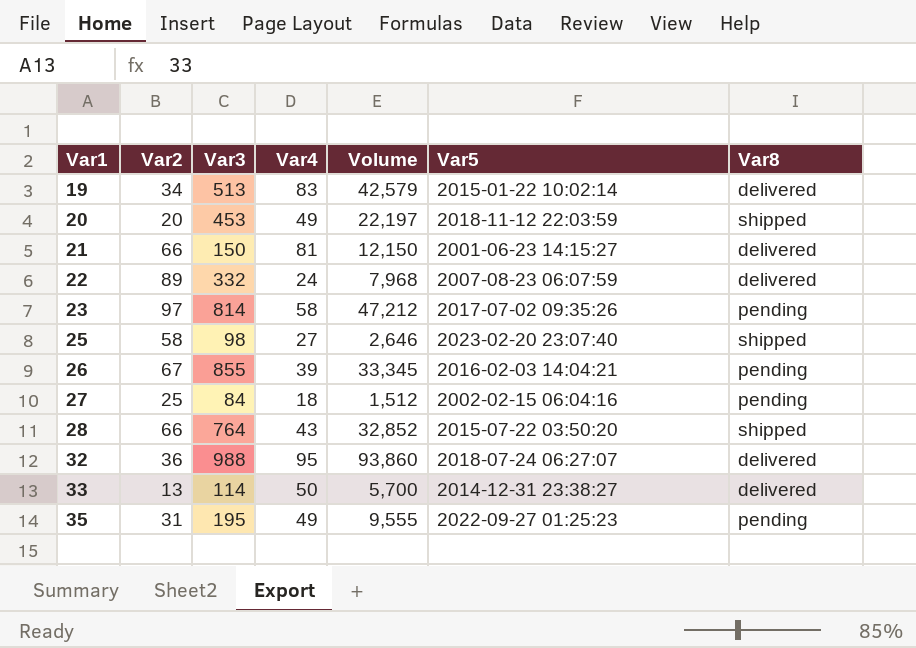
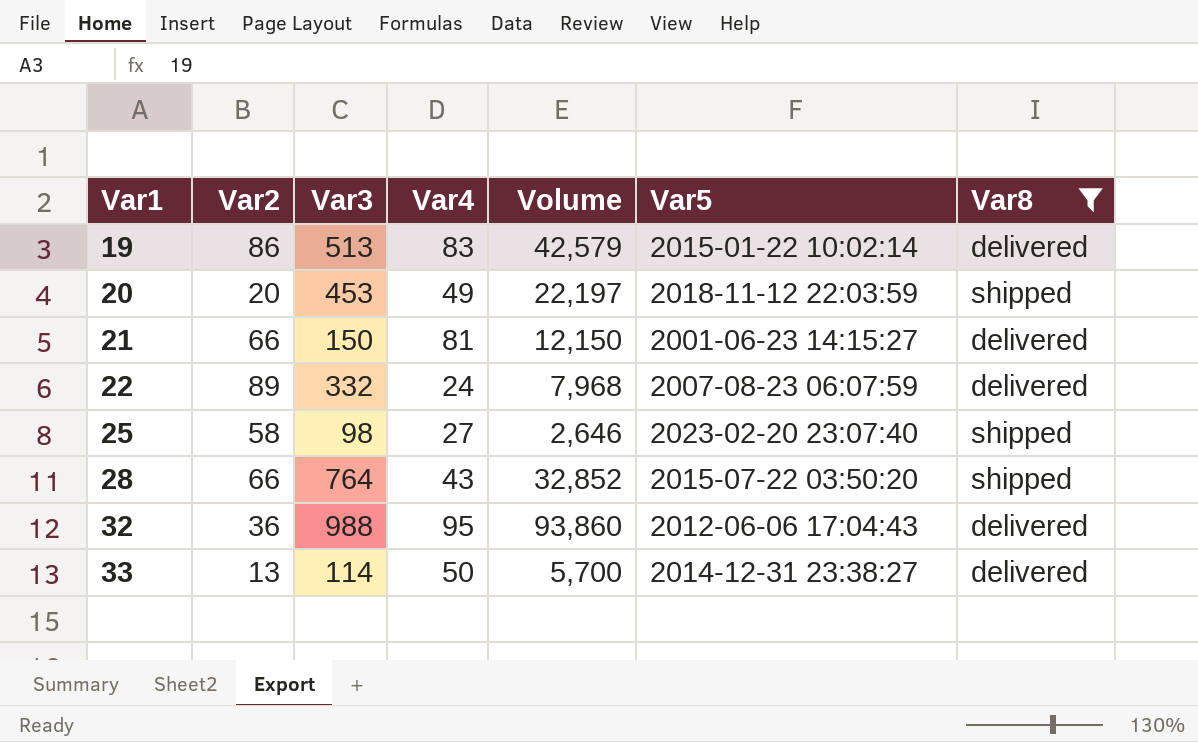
filter: none -> Var8 != pending
19 | Var2: 34 -> 86
32 | Var5: 2018-07-24 06:27:07 -> 2012-06-06 17:04:43

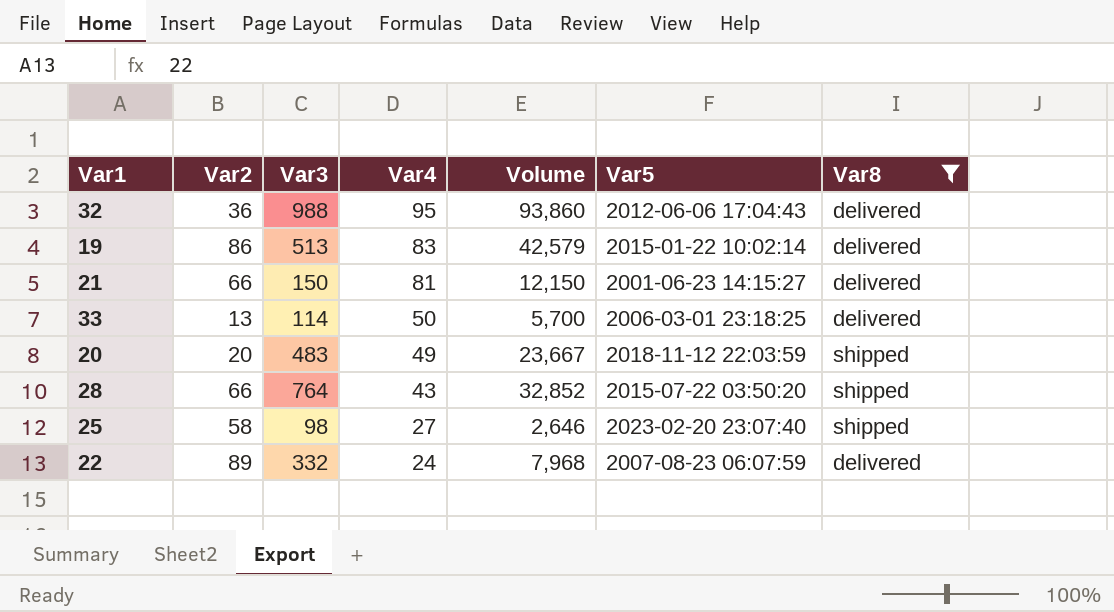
row order: Var1 ascending -> Var4 descending
33 | Var5: 2014-12-31 23:38:27 -> 2006-03-01 23:18:25
20 | Var3: 453 -> 483
20 | Volume: 22,197 -> 23,667

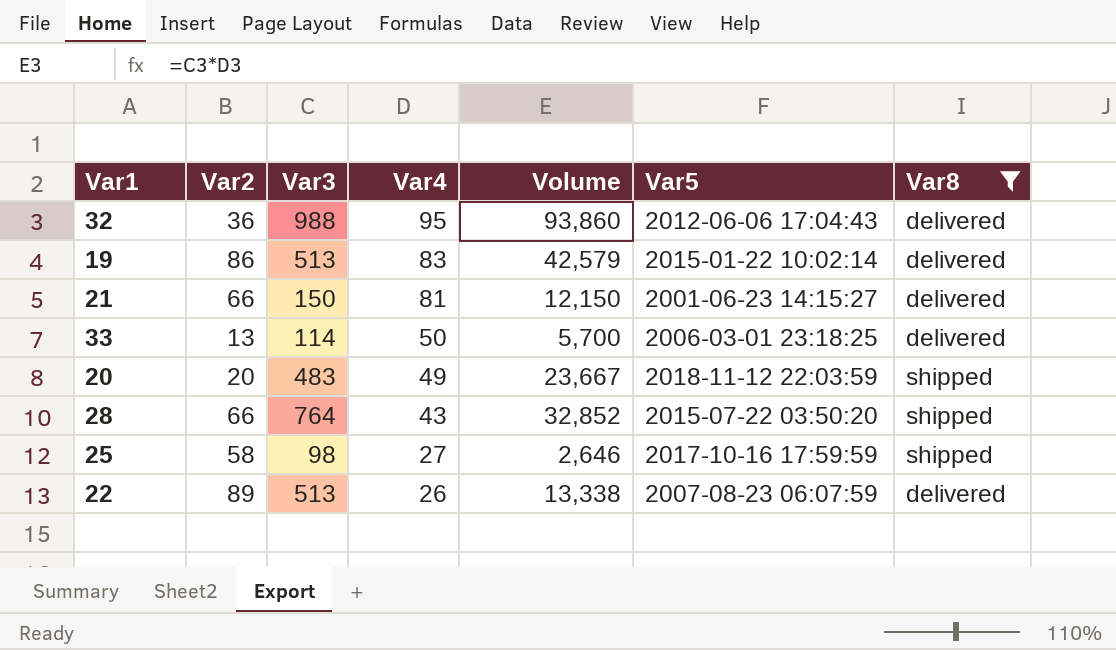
25 | Var5: 2023-02-20 23:07:40 -> 2017-10-16 17:59:59
22 | Var3: 332 -> 513
22 | Var4: 24 -> 26
22 | Volume: 7,968 -> 13,338

